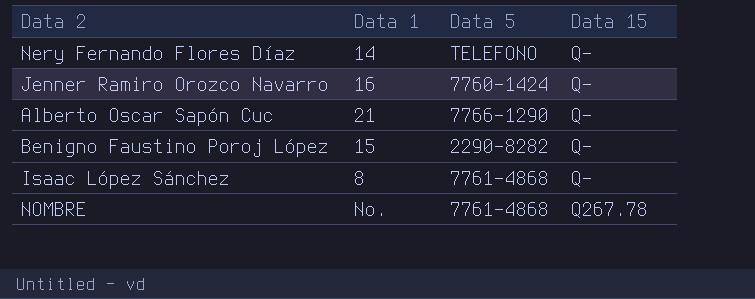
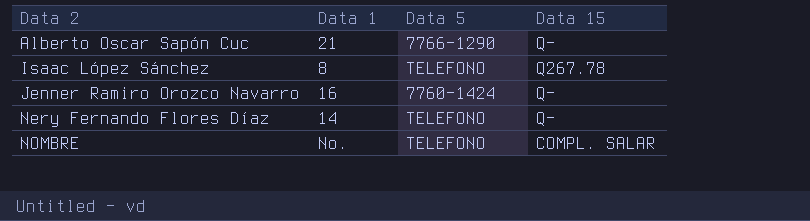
row order: Data 15 descending -> Data 2 ascending
row Benigno Faustino Poroj López: 15 | 2290-8282 | Q- -> none
Isaac López Sánchez | Data 5: 7761-4868 -> TELEFONO
Isaac López Sánchez | Data 15: Q- -> Q267.78
NOMBRE | Data 5: 7761-4868 -> TELEFONO
NOMBRE | Data 15: Q267.78 -> COMPL. SALAR

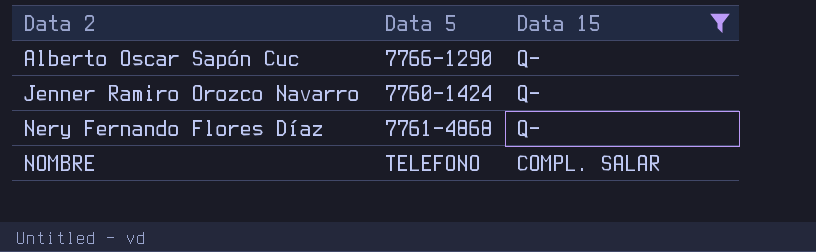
filter: none -> Data 15 != Q267.78
column Data 1 | position: 2 -> none
Nery Fernando Flores Díaz | Data 5: TELEFONO -> 7761-4868

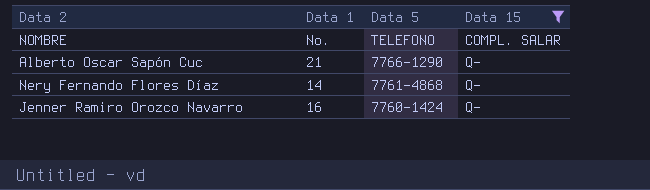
row order: Data 2 ascending -> Data 5 descending
column Data 1 | position: none -> 2

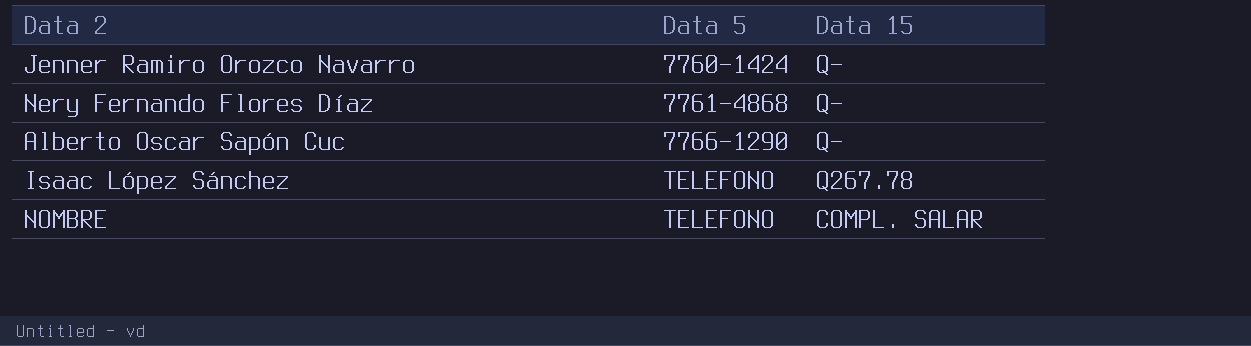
filter: Data 15 != Q267.78 -> none
row order: Data 5 descending -> Data 5 ascending
column Data 1 | position: 2 -> none

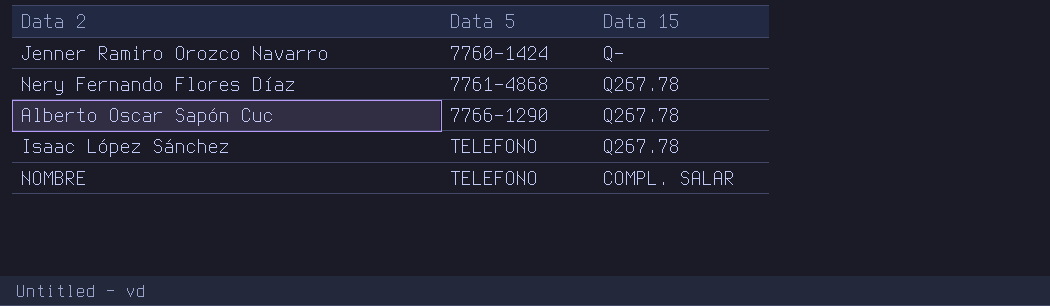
Nery Fernando Flores Díaz | Data 15: Q- -> Q267.78
Alberto Oscar Sapón Cuc | Data 15: Q- -> Q267.78

